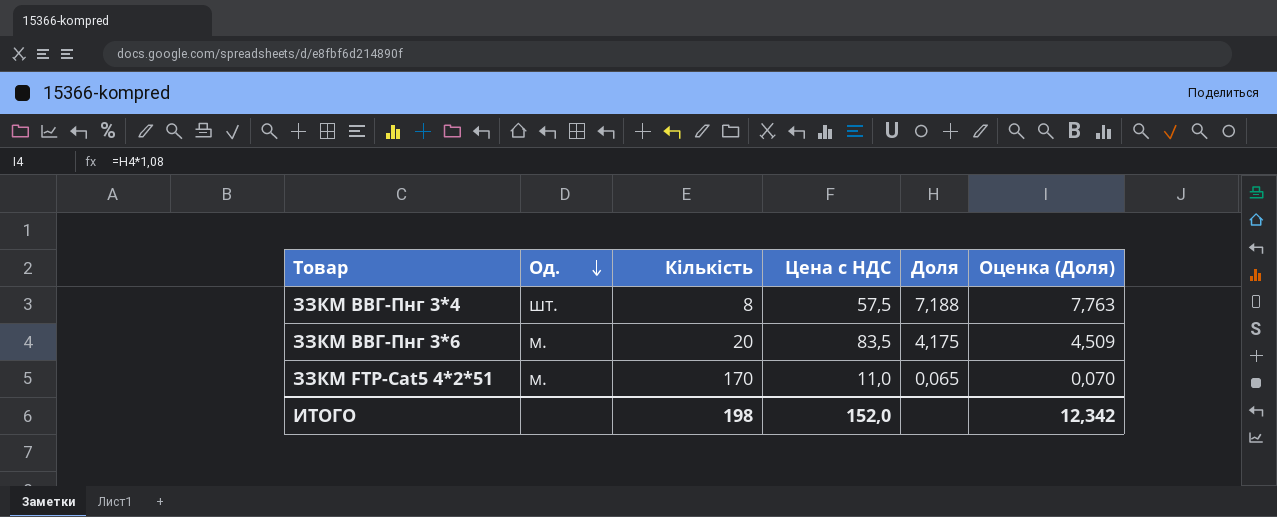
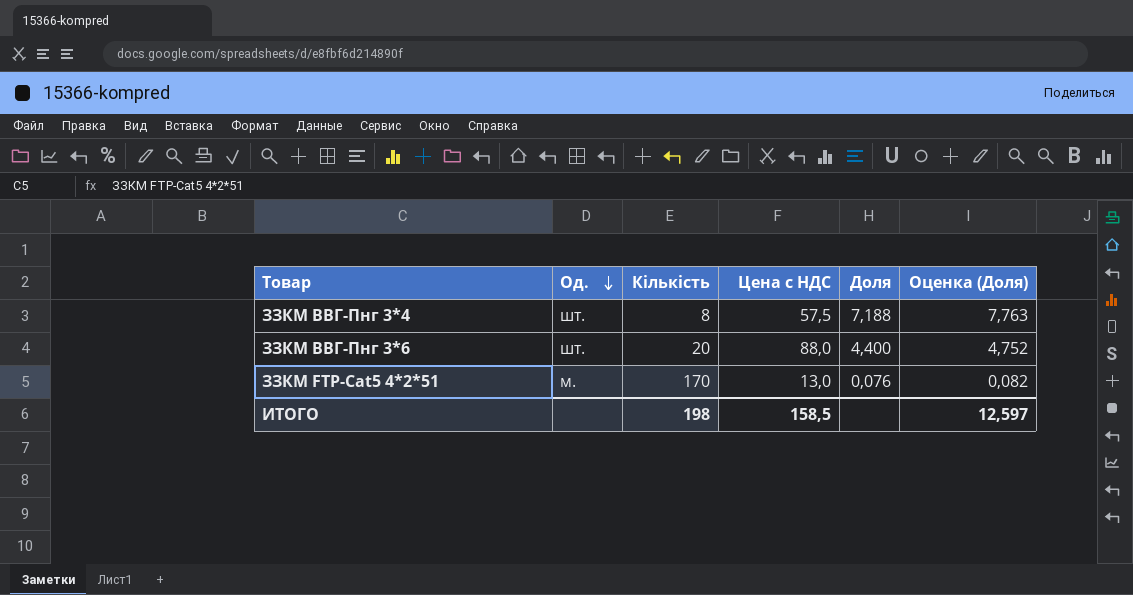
ЗЗКМ ВВГ-Пнг 3*6 | Од.: м. -> шт.
ЗЗКМ ВВГ-Пнг 3*6 | Цена с НДС: 83,5 -> 88,0
ЗЗКМ ВВГ-Пнг 3*6 | Доля: 4,175 -> 4,400
ЗЗКМ ВВГ-Пнг 3*6 | Оценка (Доля): 4,509 -> 4,752
ЗЗКМ FTP-Cat5 4*2*51 | Цена с НДС: 11,0 -> 13,0
ЗЗКМ FTP-Cat5 4*2*51 | Доля: 0,065 -> 0,076
ЗЗКМ FTP-Cat5 4*2*51 | Оценка (Доля): 0,070 -> 0,082
ИТОГО | Цена с НДС: 152,0 -> 158,5
ИТОГО | Оценка (Доля): 12,342 -> 12,597

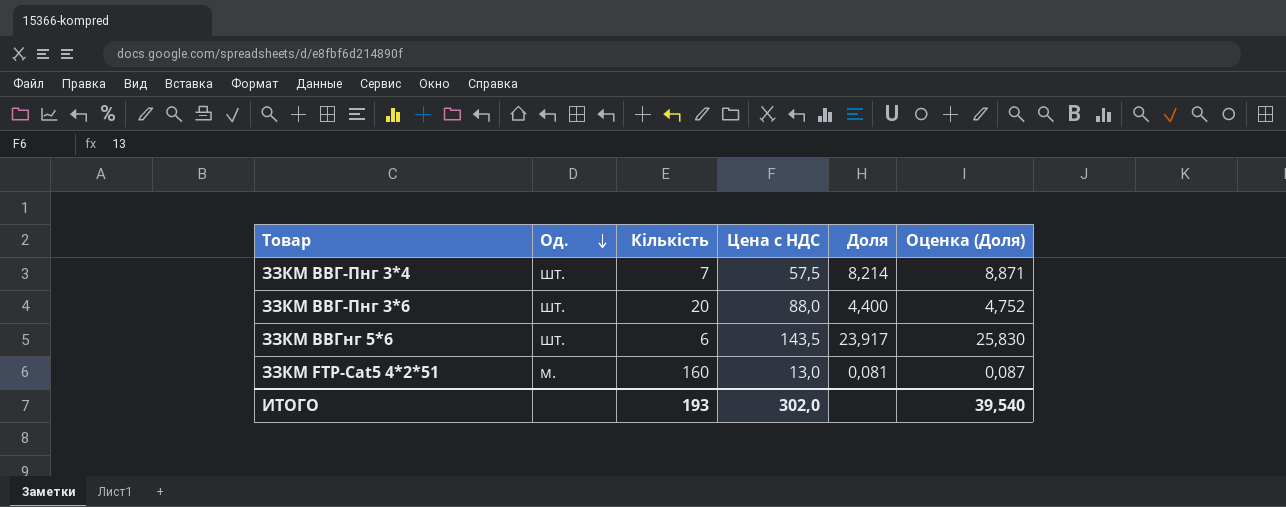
ЗЗКМ ВВГ-Пнг 3*4 | Кількість: 8 -> 7
ЗЗКМ ВВГ-Пнг 3*4 | Доля: 7,188 -> 8,214
ЗЗКМ ВВГ-Пнг 3*4 | Оценка (Доля): 7,763 -> 8,871
row ЗЗКМ ВВГнг 5*6: none -> шт. | 6 | 143,5 | 23,917 | 25,830
ЗЗКМ FTP-Cat5 4*2*51 | Кількість: 170 -> 160
ЗЗКМ FTP-Cat5 4*2*51 | Доля: 0,076 -> 0,081
ЗЗКМ FTP-Cat5 4*2*51 | Оценка (Доля): 0,082 -> 0,087
ИТОГО | Кількість: 198 -> 193
ИТОГО | Цена с НДС: 158,5 -> 302,0
ИТОГО | Оценка (Доля): 12,597 -> 39,540

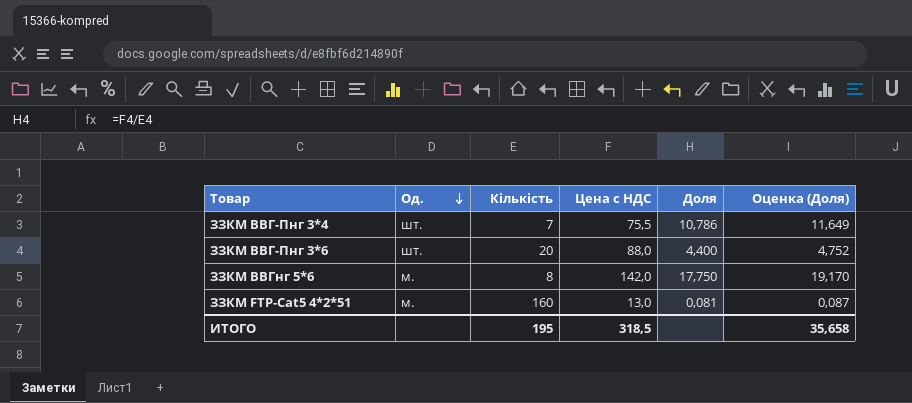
ЗЗКМ ВВГ-Пнг 3*4 | Цена с НДС: 57,5 -> 75,5
ЗЗКМ ВВГ-Пнг 3*4 | Доля: 8,214 -> 10,786
ЗЗКМ ВВГ-Пнг 3*4 | Оценка (Доля): 8,871 -> 11,649
ЗЗКМ ВВГнг 5*6 | Од.: шт. -> м.
ЗЗКМ ВВГнг 5*6 | Кількість: 6 -> 8
ЗЗКМ ВВГнг 5*6 | Цена с НДС: 143,5 -> 142,0
ЗЗКМ ВВГнг 5*6 | Доля: 23,917 -> 17,750
ЗЗКМ ВВГнг 5*6 | Оценка (Доля): 25,830 -> 19,170
ИТОГО | Кількість: 193 -> 195
ИТОГО | Цена с НДС: 302,0 -> 318,5
ИТОГО | Оценка (Доля): 39,540 -> 35,658

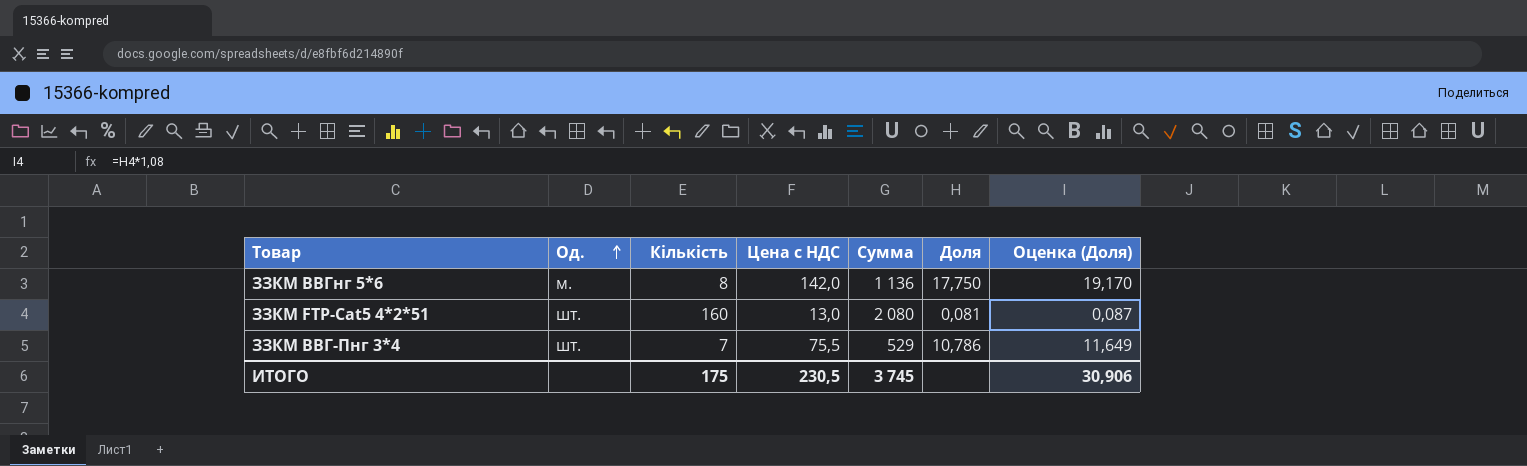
row order: Од. descending -> Од. ascending
column Сумма | formula: none -> [Кількість] * [Цена с НДС]
row ЗЗКМ ВВГ-Пнг 3*6: шт. | 20 | 88,0 | 4,400 | 4,752 -> none
ЗЗКМ FTP-Cat5 4*2*51 | Од.: м. -> шт.
ИТОГО | Кількість: 195 -> 175
ИТОГО | Цена с НДС: 318,5 -> 230,5
ИТОГО | Оценка (Доля): 35,658 -> 30,906

